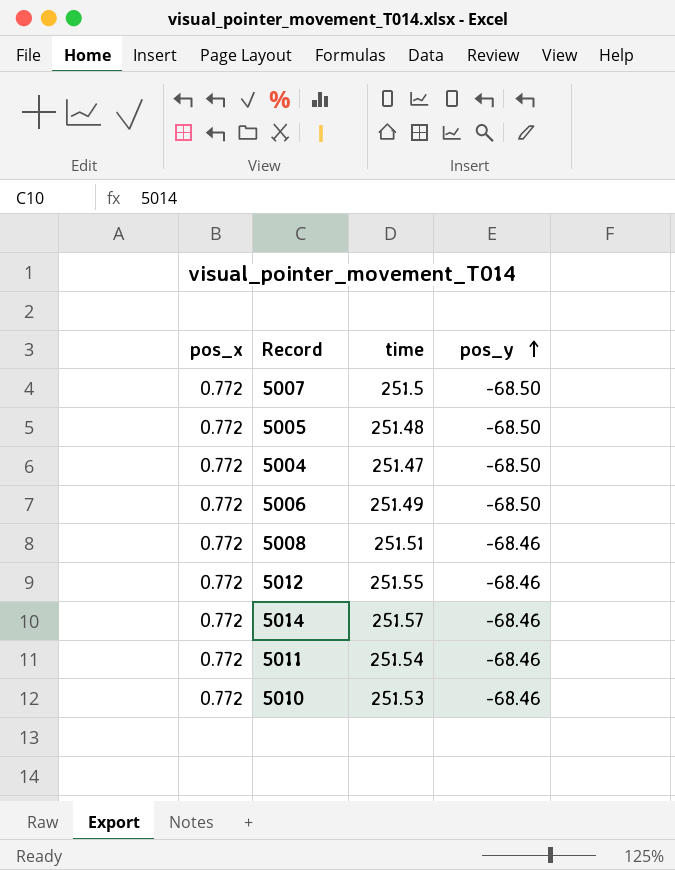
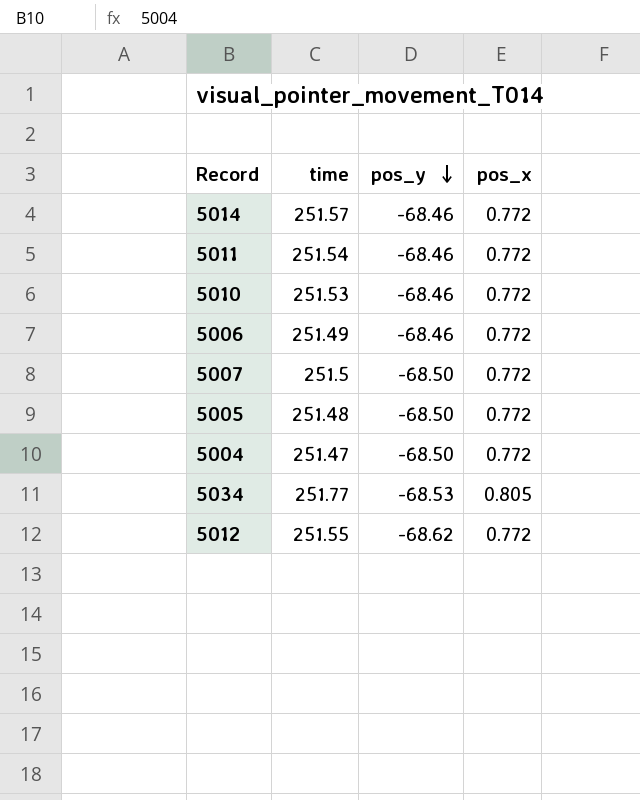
row order: pos_y ascending -> pos_y descending
column pos_x | position: 1 -> 4
row 5008: 0.772 | 251.51 | -68.46 -> none
5006 | pos_y: -68.50 -> -68.46
row 5034: none -> 251.77 | -68.53 | 0.805
5012 | pos_y: -68.46 -> -68.62

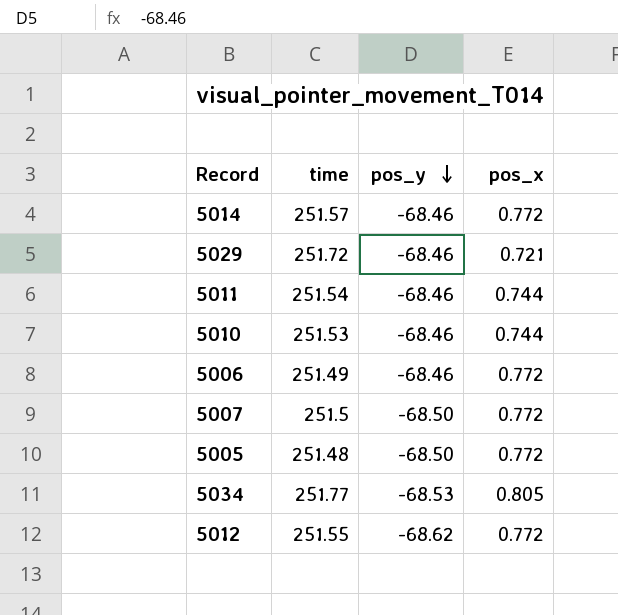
row 5004: 251.47 | -68.50 | 0.772 -> none
row 5029: none -> 251.72 | -68.46 | 0.721
5011 | pos_x: 0.772 -> 0.744
5010 | pos_x: 0.772 -> 0.744

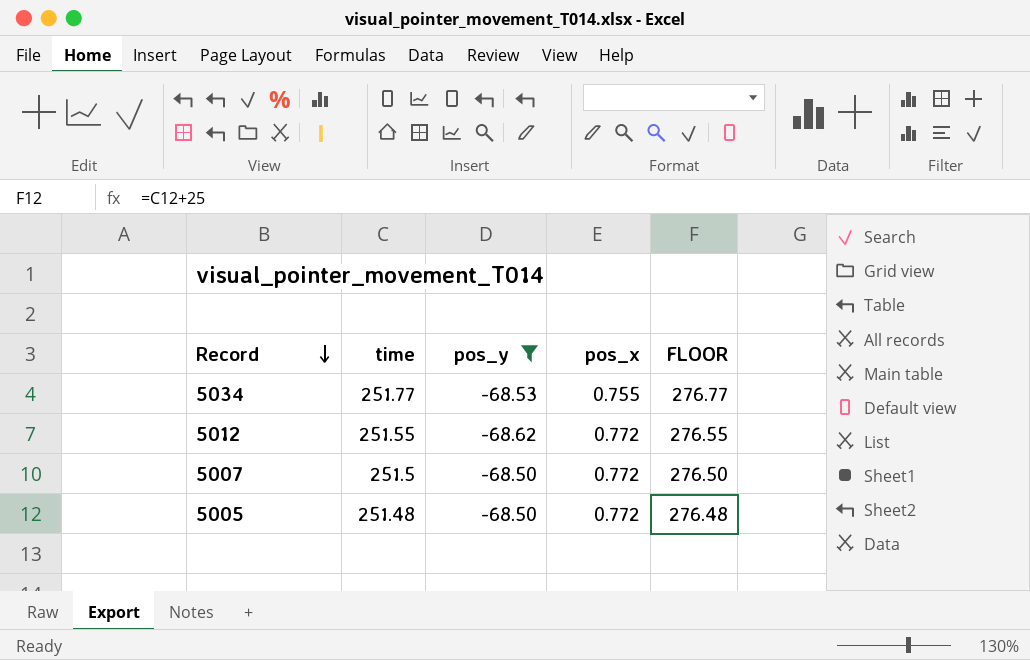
filter: none -> pos_y != -68.46
row order: pos_y descending -> Record descending
column FLOOR | formula: none -> [time] + 25
5034 | pos_x: 0.805 -> 0.755

